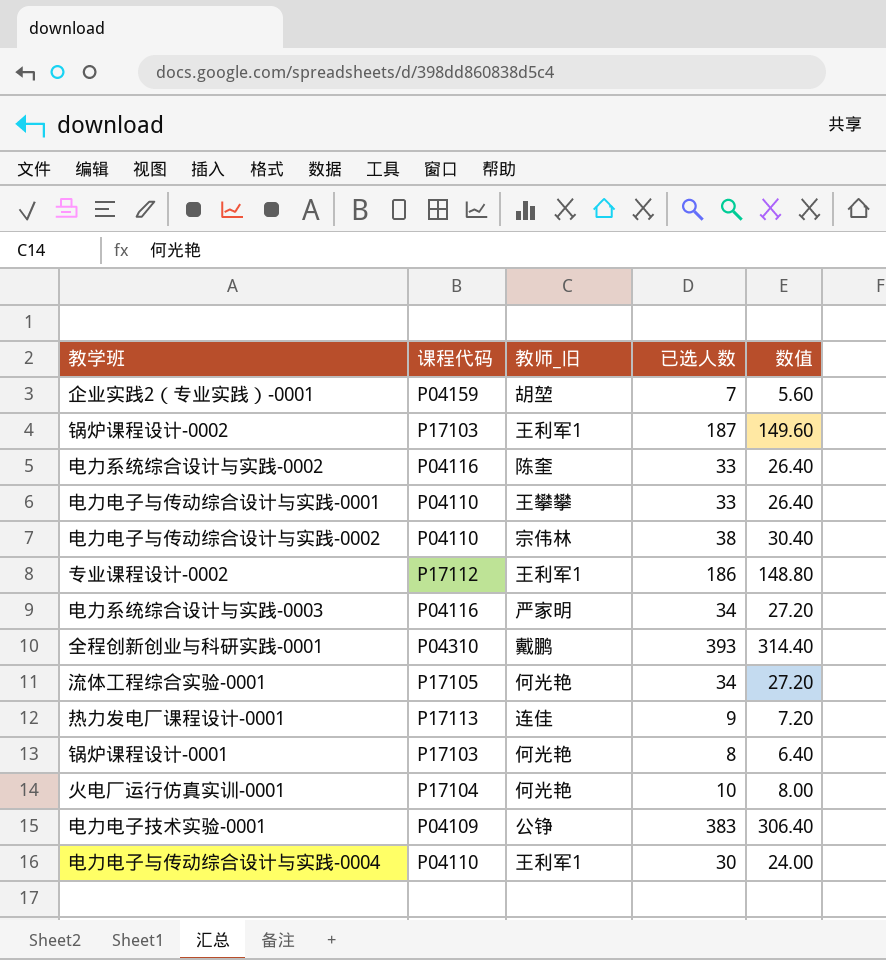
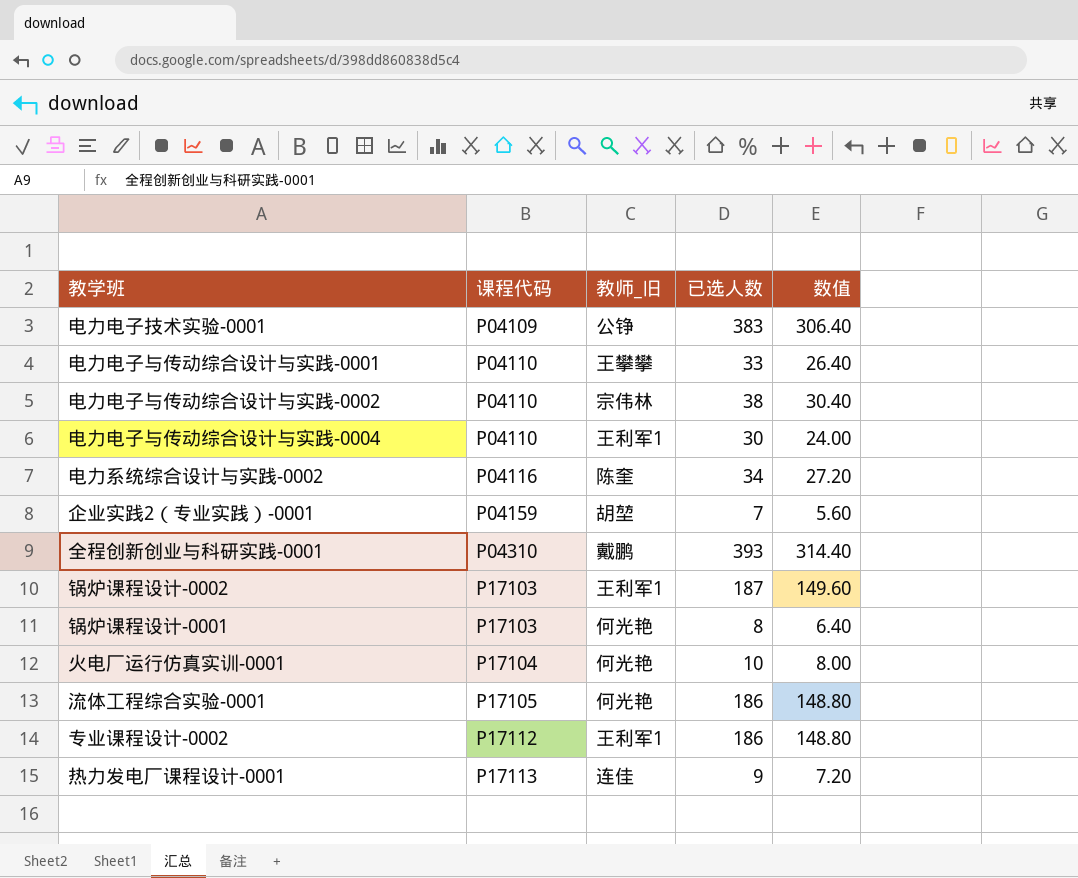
row order: none -> 课程代码 ascending
row 电力系统综合设计与实践-0003: P04116 | 严家明 | 34 | 27.20 -> none
电力系统综合设计与实践-0002 | 已选人数: 33 -> 34
电力系统综合设计与实践-0002 | 数值: 26.40 -> 27.20
流体工程综合实验-0001 | 已选人数: 34 -> 186
流体工程综合实验-0001 | 数值: 27.20 -> 148.80

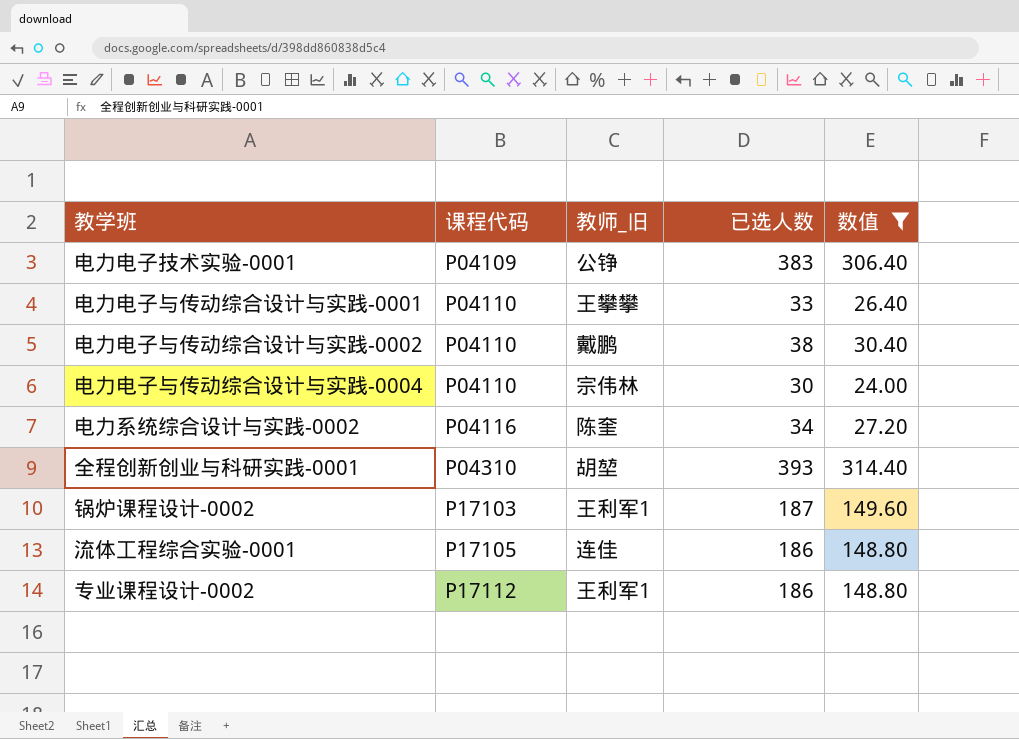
filter: none -> 数值 >= 24.00
电力电子与传动综合设计与实践-0002 | 教师_旧: 宗伟林 -> 戴鹏
电力电子与传动综合设计与实践-0004 | 教师_旧: 王利军1 -> 宗伟林
全程创新创业与科研实践-0001 | 教师_旧: 戴鹏 -> 胡堃
流体工程综合实验-0001 | 教师_旧: 何光艳 -> 连佳

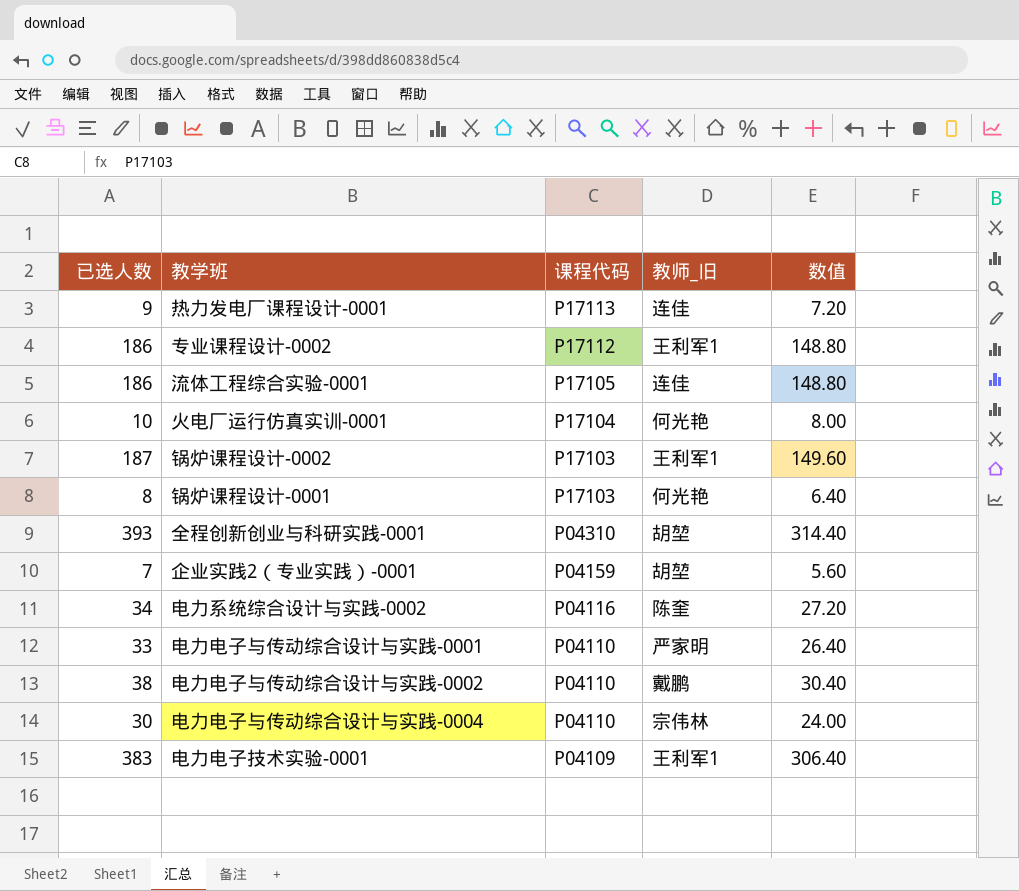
filter: 数值 >= 24.00 -> none
row order: 课程代码 ascending -> 课程代码 descending
column 已选人数 | position: 4 -> 1
电力电子与传动综合设计与实践-0001 | 教师_旧: 王攀攀 -> 严家明
电力电子技术实验-0001 | 教师_旧: 公铮 -> 王利军1

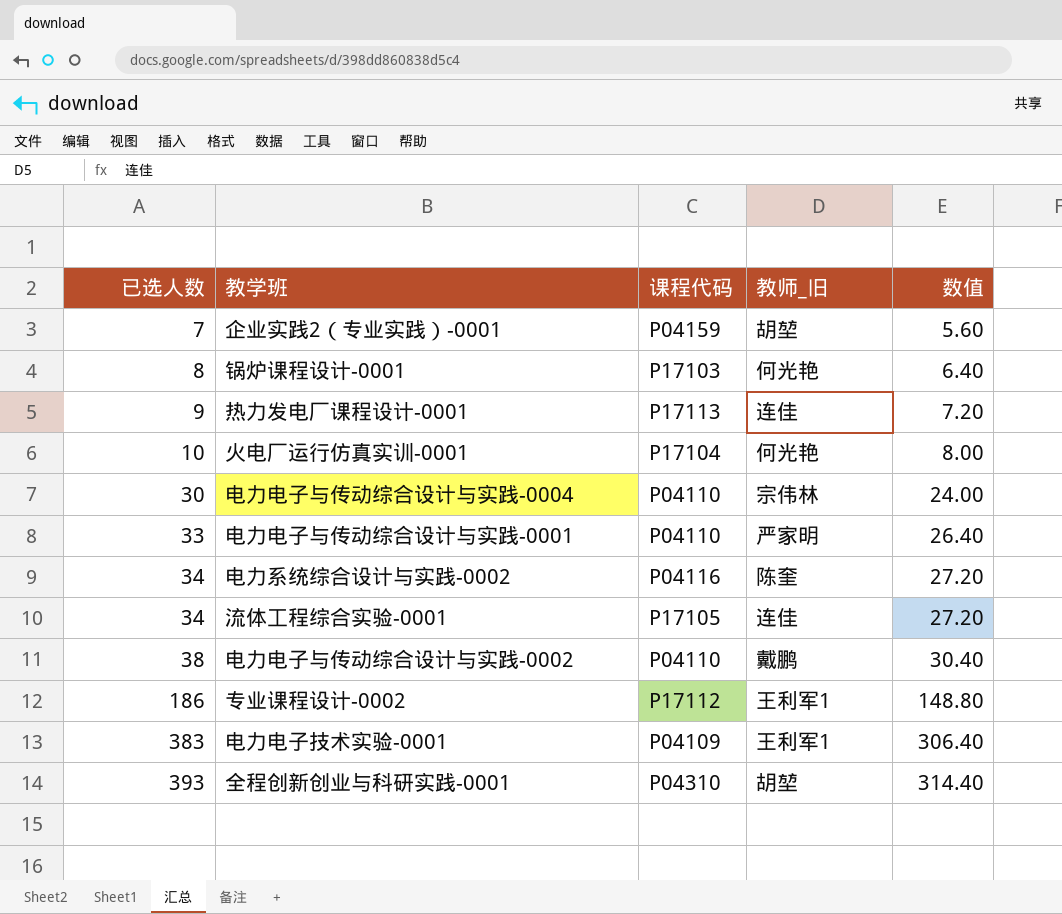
row order: 课程代码 descending -> 已选人数 ascending
row 锅炉课程设计-0002: 187 | P17103 | 王利军1 | 149.60 -> none
流体工程综合实验-0001 | 已选人数: 186 -> 34
流体工程综合实验-0001 | 数值: 148.80 -> 27.20

